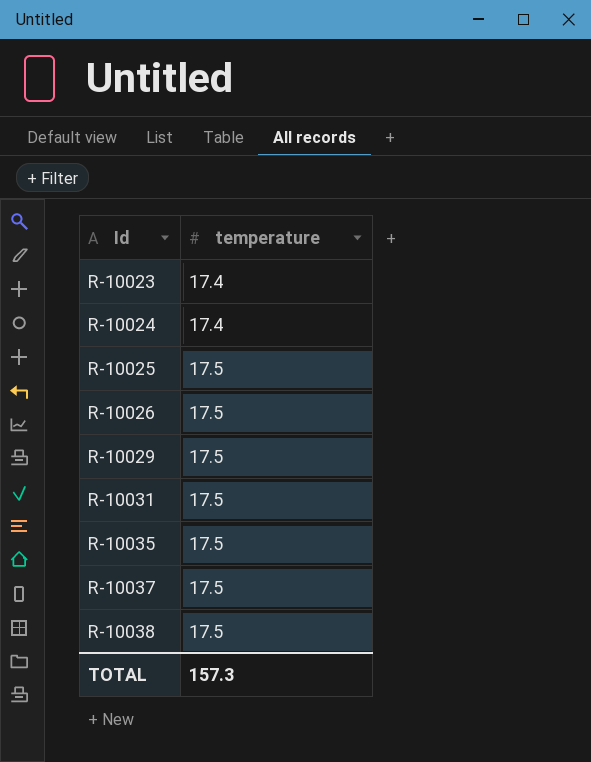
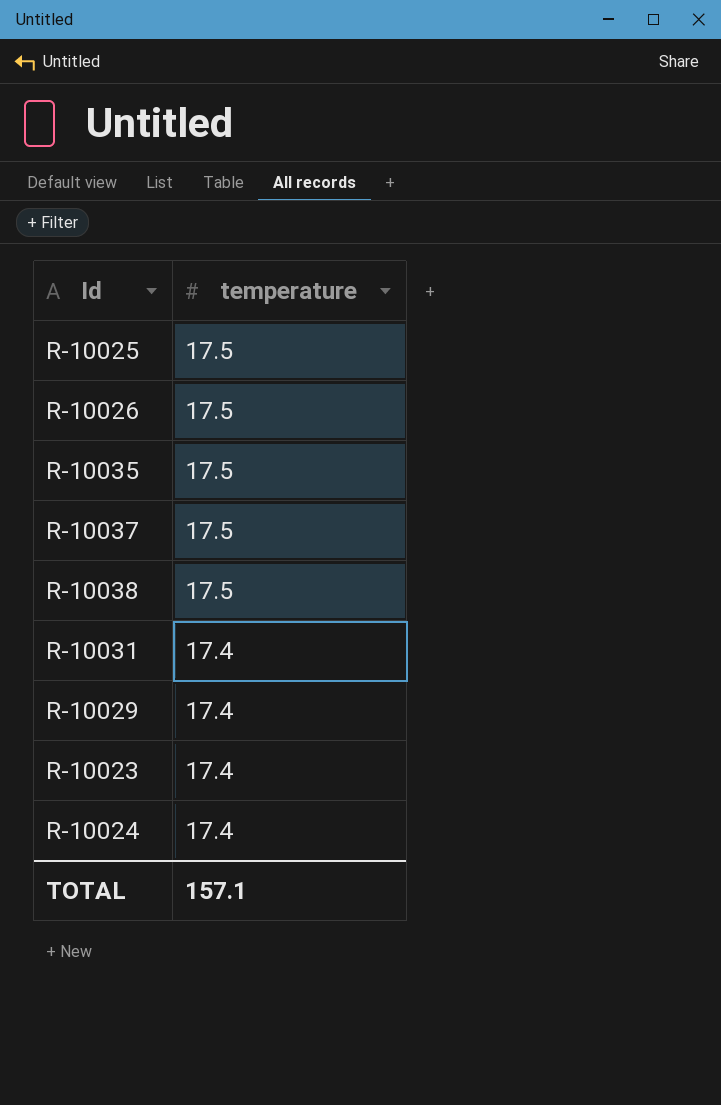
row order: Id ascending -> temperature descending
R-10031 | temperature: 17.5 -> 17.4
R-10029 | temperature: 17.5 -> 17.4
TOTAL | temperature: 157.3 -> 157.1

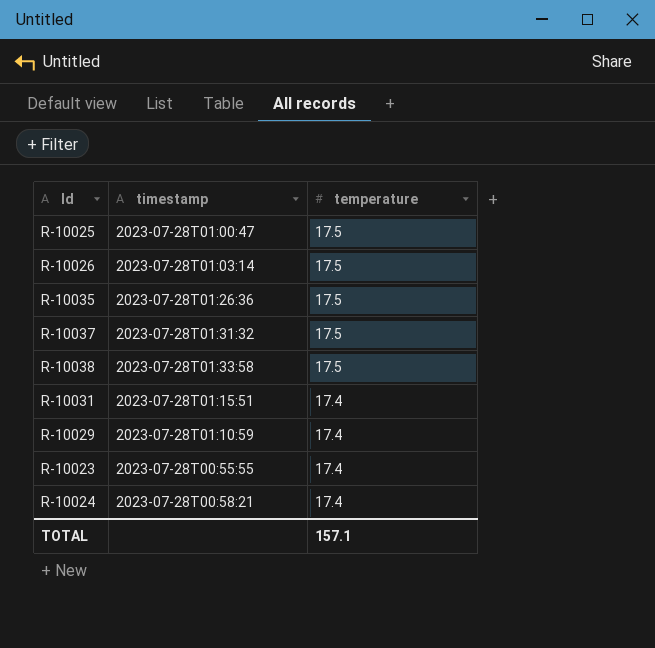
column timestamp | position: none -> 2

